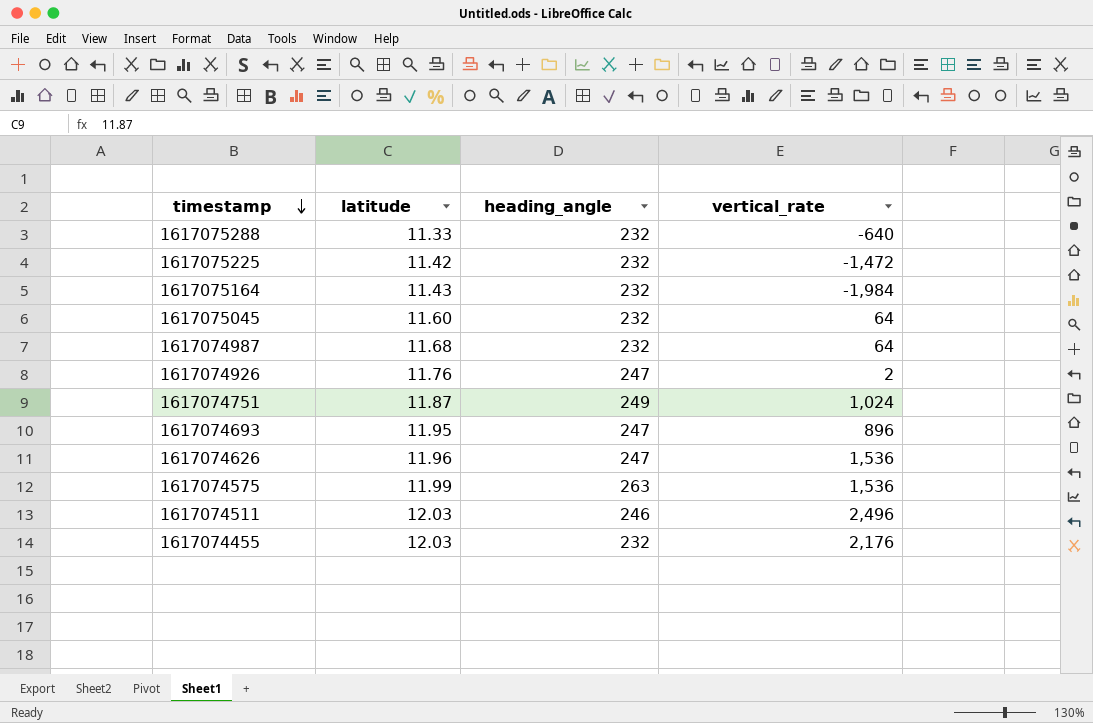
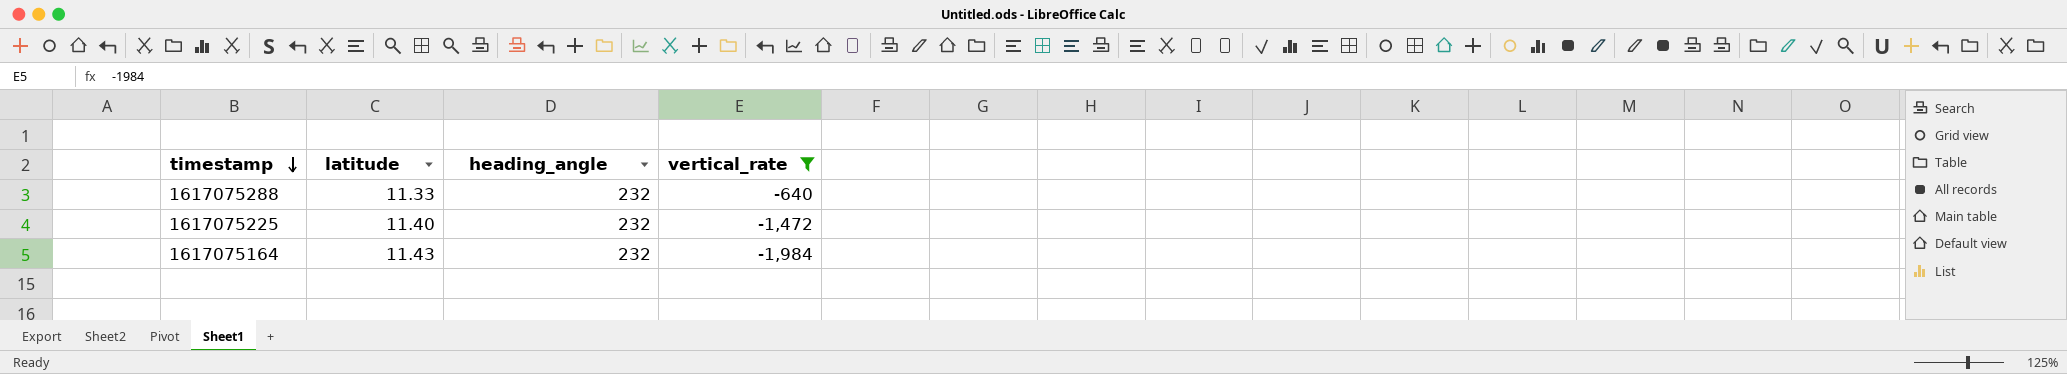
filter: none -> vertical_rate <= -640
1617075225 | latitude: 11.42 -> 11.40

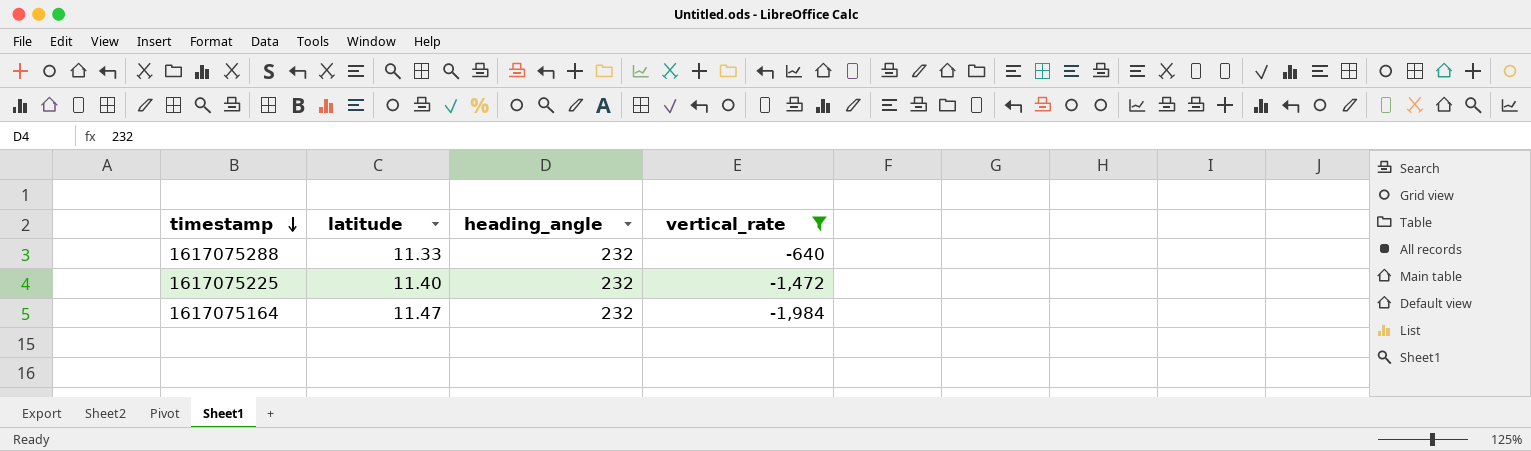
1617075164 | latitude: 11.43 -> 11.47

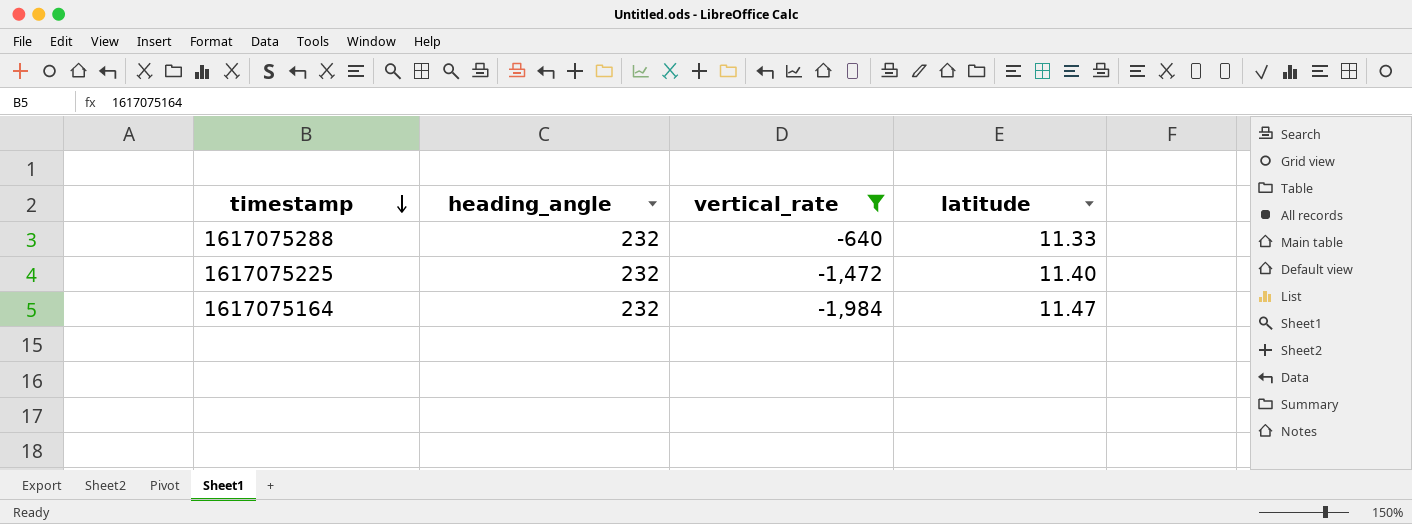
column latitude | position: 2 -> 4

